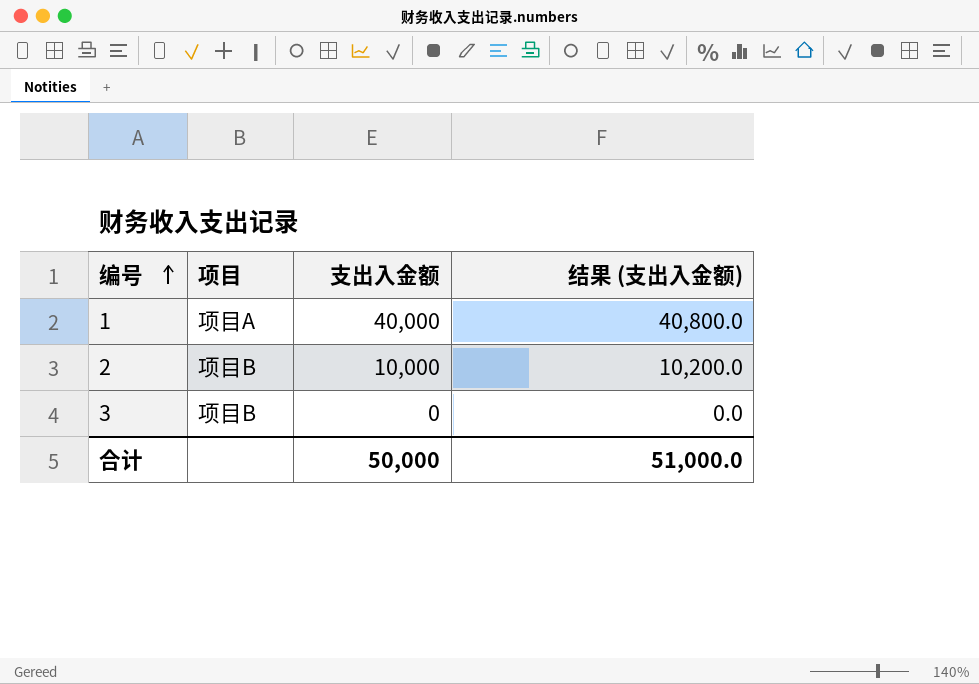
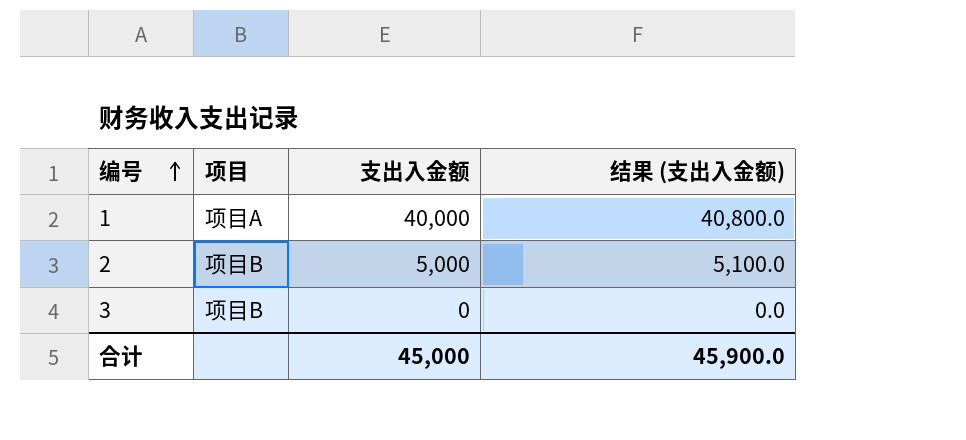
2 | 支出入金额: 10,000 -> 5,000
2 | 结果 (支出入金额): 10,200.0 -> 5,100.0
合计 | 支出入金额: 50,000 -> 45,000
合计 | 结果 (支出入金额): 51,000.0 -> 45,900.0

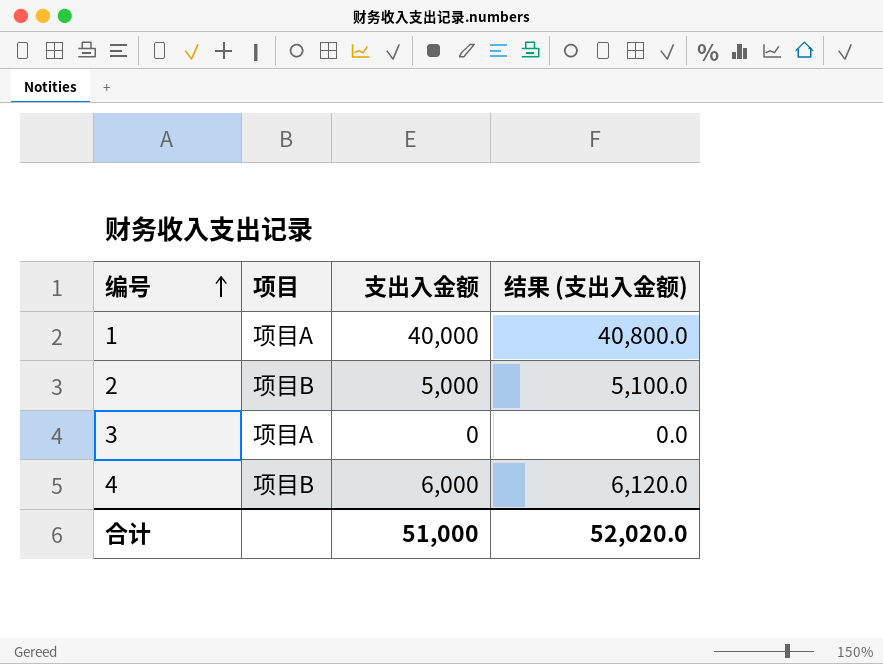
3 | 项目: 项目B -> 项目A
row 4: none -> 项目B | 6,000 | 6,120.0
合计 | 支出入金额: 45,000 -> 51,000
合计 | 结果 (支出入金额): 45,900.0 -> 52,020.0

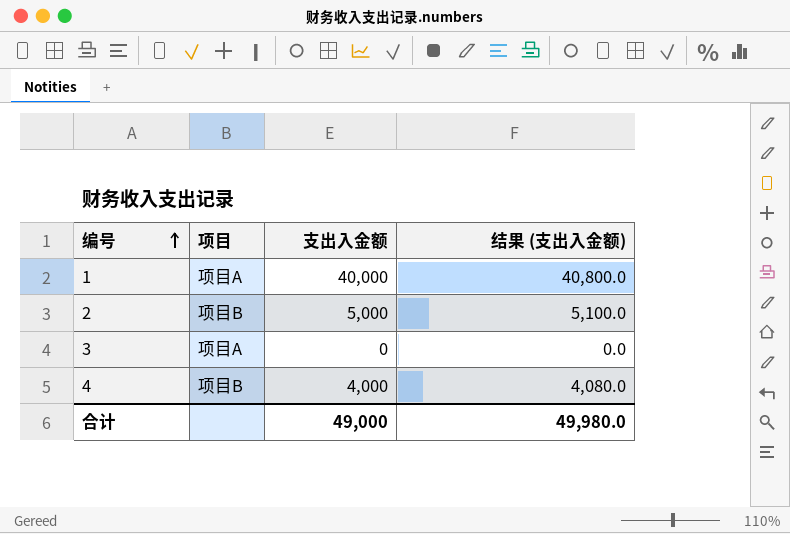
4 | 支出入金额: 6,000 -> 4,000
4 | 结果 (支出入金额): 6,120.0 -> 4,080.0
合计 | 支出入金额: 51,000 -> 49,000
合计 | 结果 (支出入金额): 52,020.0 -> 49,980.0

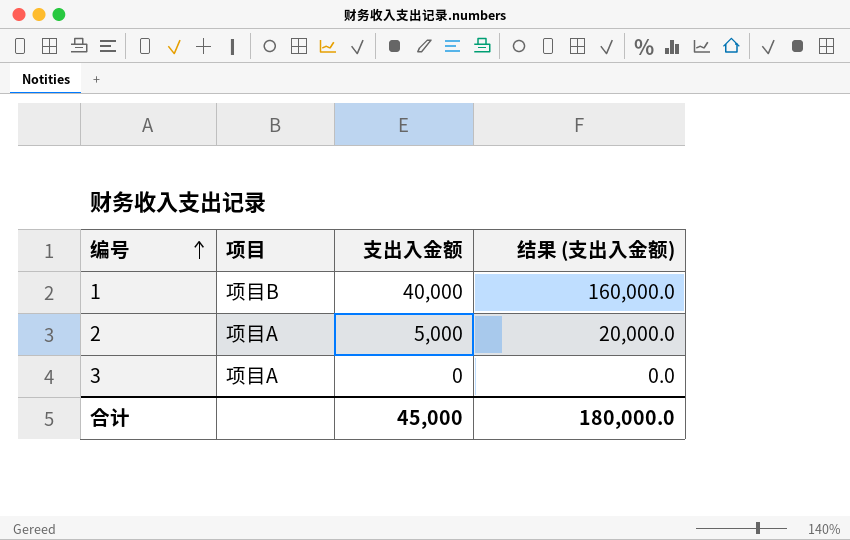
column 结果 (支出入金额) | formula: [支出入金额] * 1.02 -> [支出入金额] * 4
row 4: 项目B | 4,000 | 4,080.0 -> none
1 | 项目: 项目A -> 项目B
2 | 项目: 项目B -> 项目A
合计 | 支出入金额: 49,000 -> 45,000
合计 | 结果 (支出入金额): 49,980.0 -> 180,000.0

